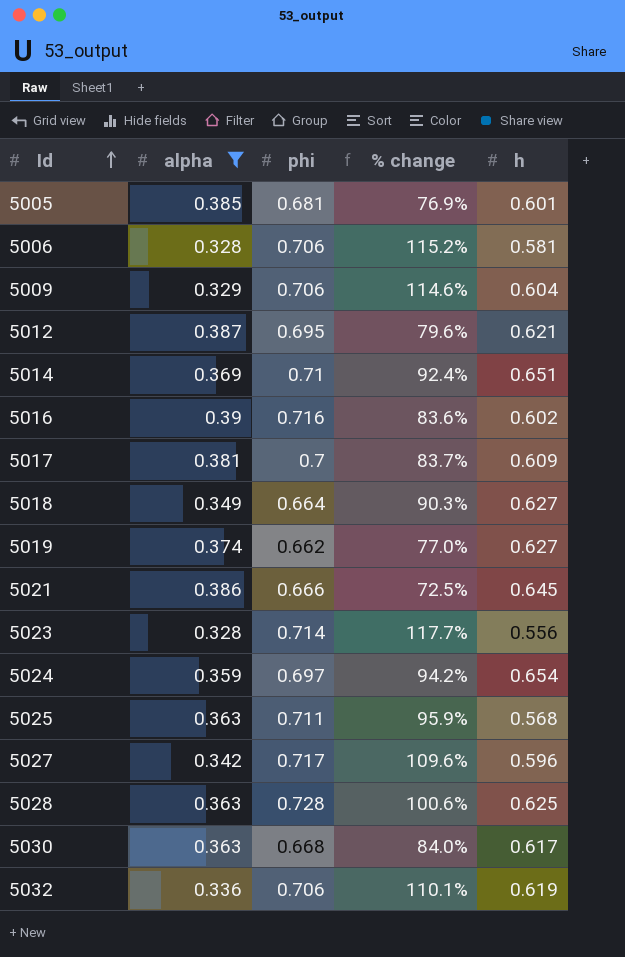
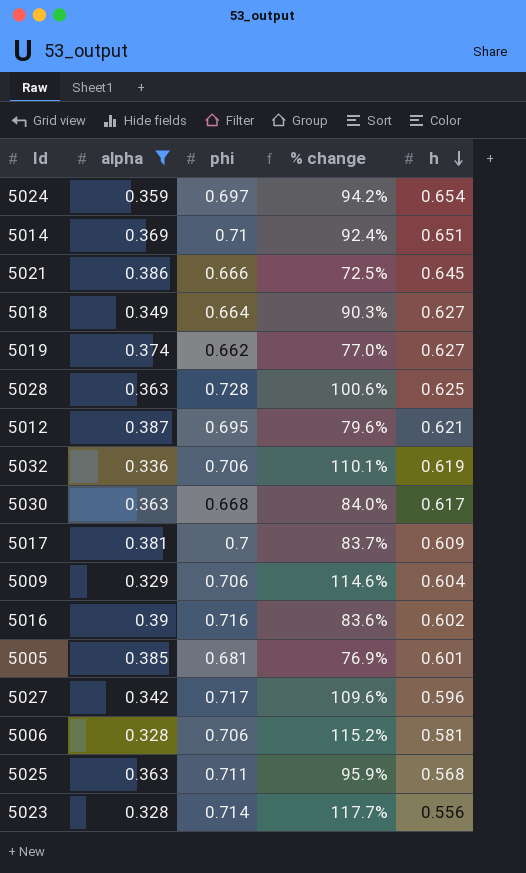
row order: Id ascending -> h descending

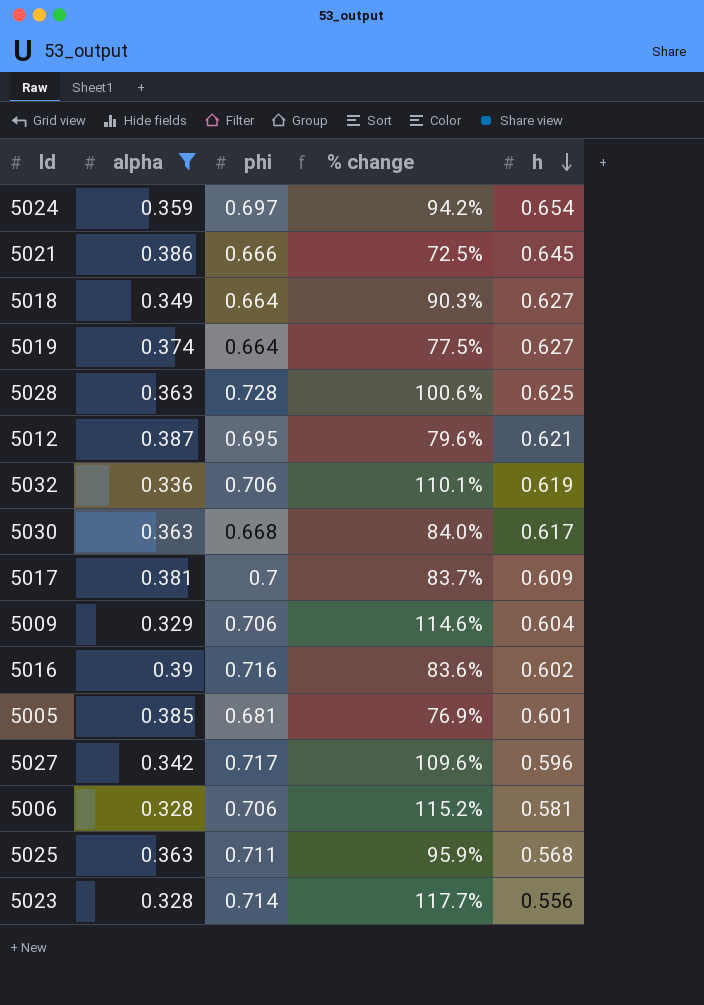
row 5014: 0.369 | 0.71 | 92.4% | 0.651 -> none
5019 | phi: 0.662 -> 0.664
5019 | % change: 77.0% -> 77.5%

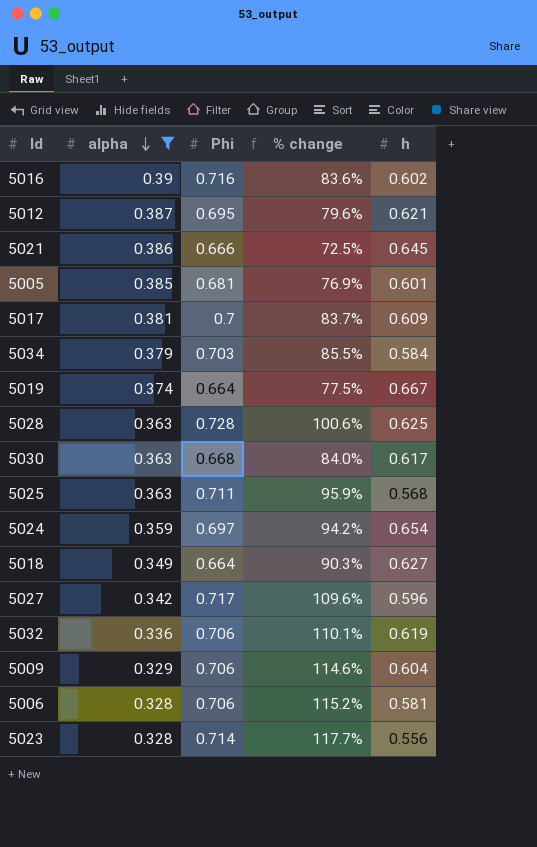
row order: h descending -> alpha descending
column name: phi -> Phi
row 5034: none -> 0.379 | 0.703 | 85.5% | 0.584
5019 | h: 0.627 -> 0.667

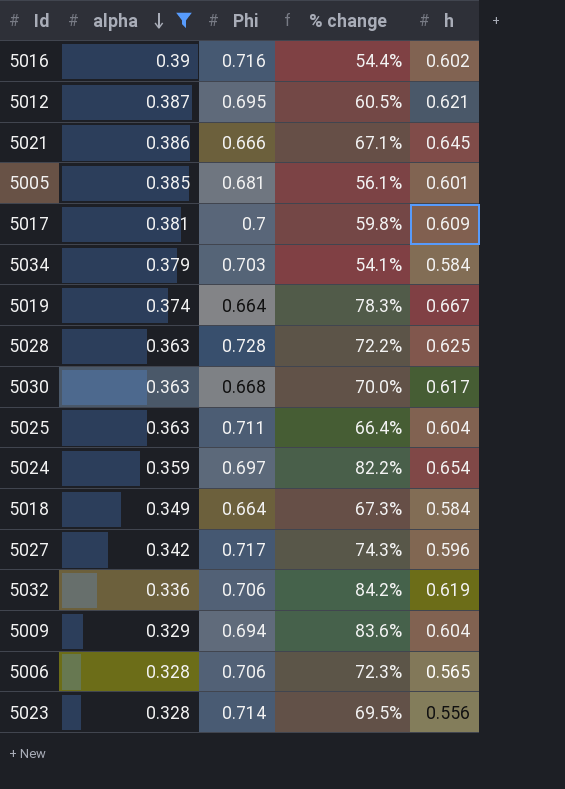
column % change | formula: ([Phi] - [alpha]) / [alpha] -> ([h] - [alpha]) / [alpha]
5025 | h: 0.568 -> 0.604
5018 | h: 0.627 -> 0.584
5009 | Phi: 0.706 -> 0.694
5006 | h: 0.581 -> 0.565

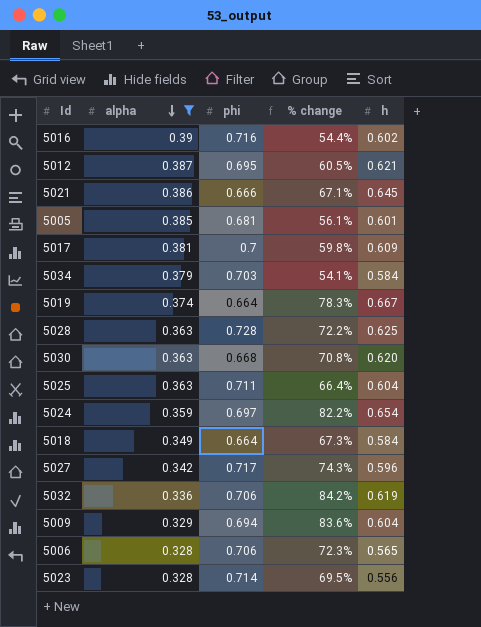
column name: Phi -> phi
5030 | % change: 70.0% -> 70.8%
5030 | h: 0.617 -> 0.620

